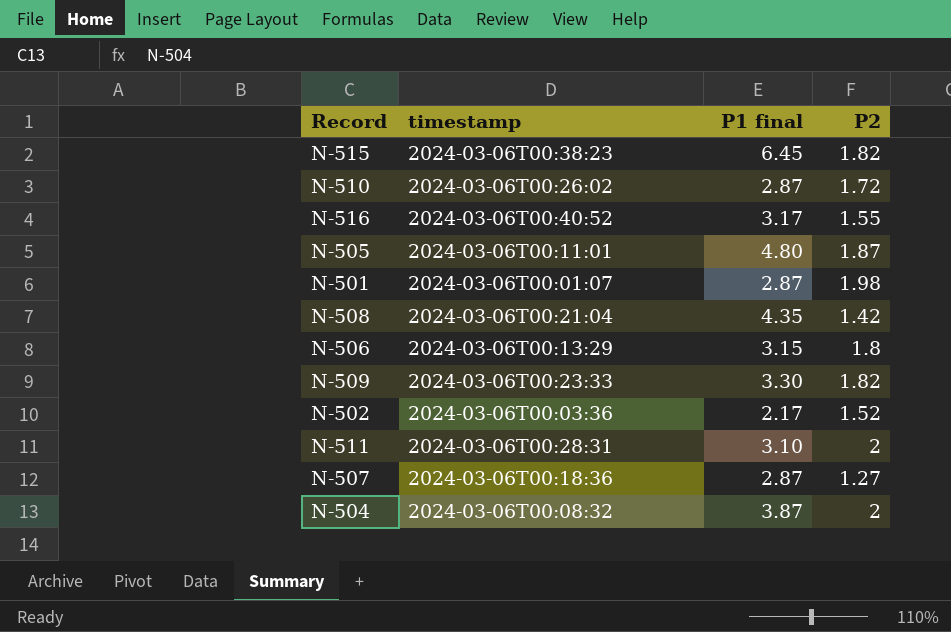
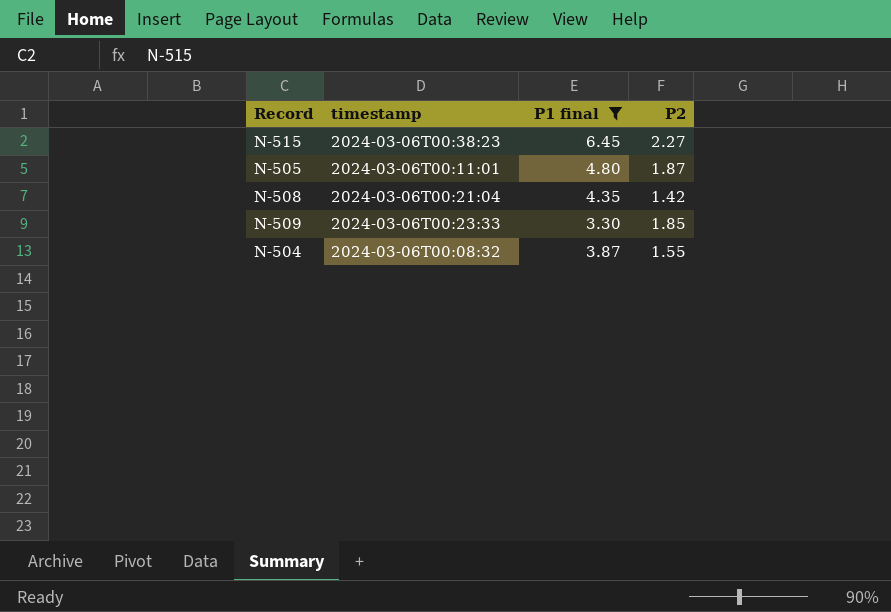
filter: none -> P1 final >= 3.30
N-515 | P2: 1.82 -> 2.27
N-509 | P2: 1.82 -> 1.85
N-504 | P2: 2 -> 1.55

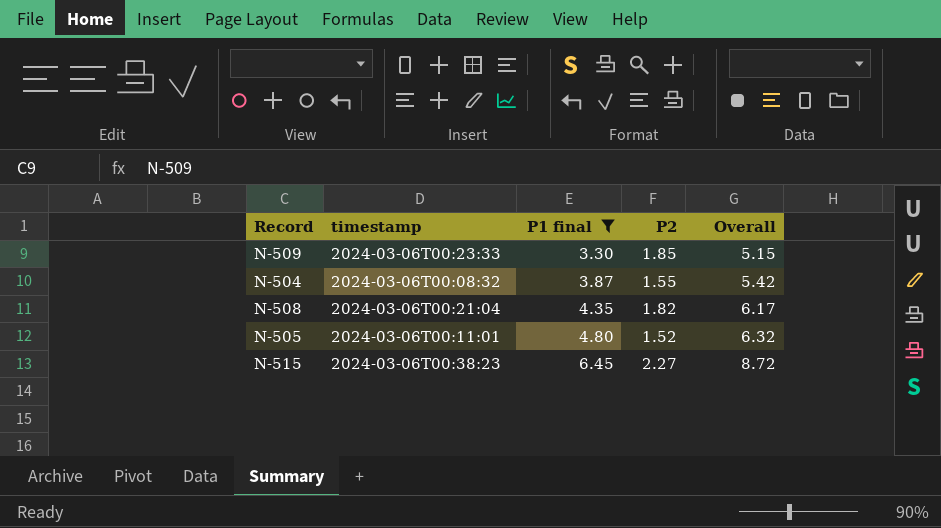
row order: none -> P1 final ascending
column Overall | formula: none -> [P1 final] + [P2]
N-508 | P2: 1.42 -> 1.82
N-505 | P2: 1.87 -> 1.52

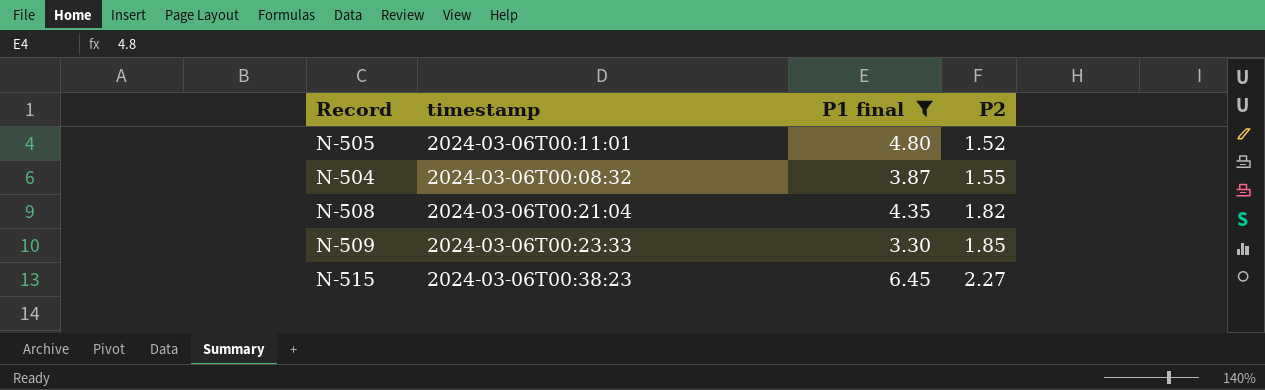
row order: P1 final ascending -> P2 ascending
column Overall | formula: [P1 final] + [P2] -> none

